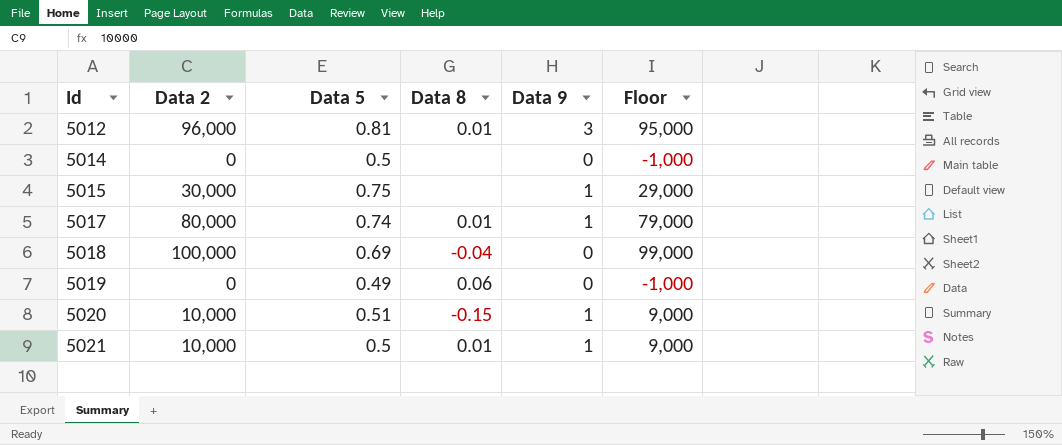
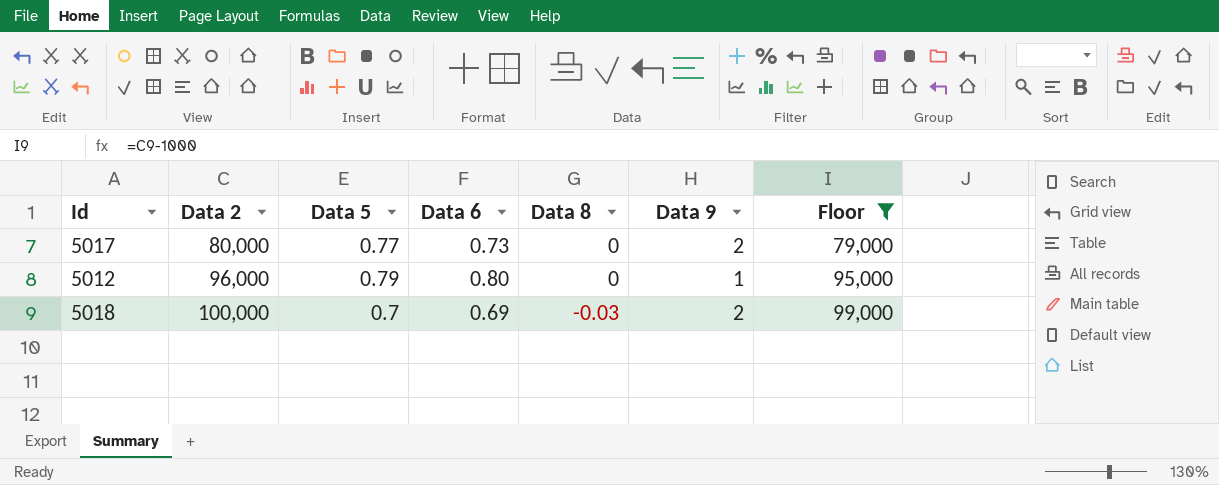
filter: none -> Floor >= 79,000
row order: Id ascending -> Data 2 ascending
column Data 6 | position: none -> 4
5017 | Data 5: 0.74 -> 0.77
5017 | Data 8: 0.01 -> 0
5017 | Data 9: 1 -> 2
5012 | Data 5: 0.81 -> 0.79
5012 | Data 8: 0.01 -> 0
5012 | Data 9: 3 -> 1
5018 | Data 5: 0.69 -> 0.7
5018 | Data 8: -0.04 -> -0.03
5018 | Data 9: 0 -> 2

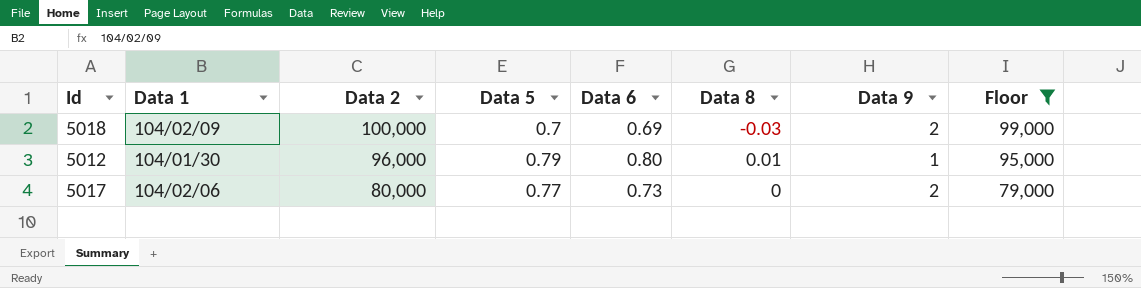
row order: Data 2 ascending -> Data 2 descending
column Data 1 | position: none -> 2
5012 | Data 8: 0 -> 0.01

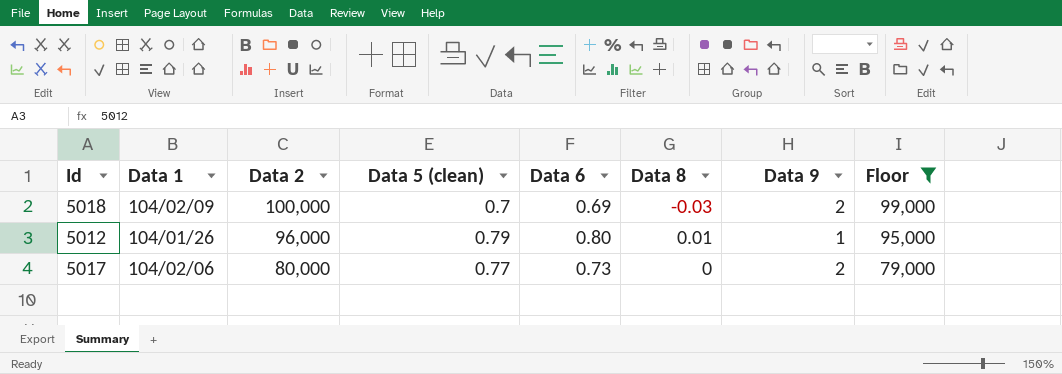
column name: Data 5 -> Data 5 (clean)
5012 | Data 1: 104/01/30 -> 104/01/26

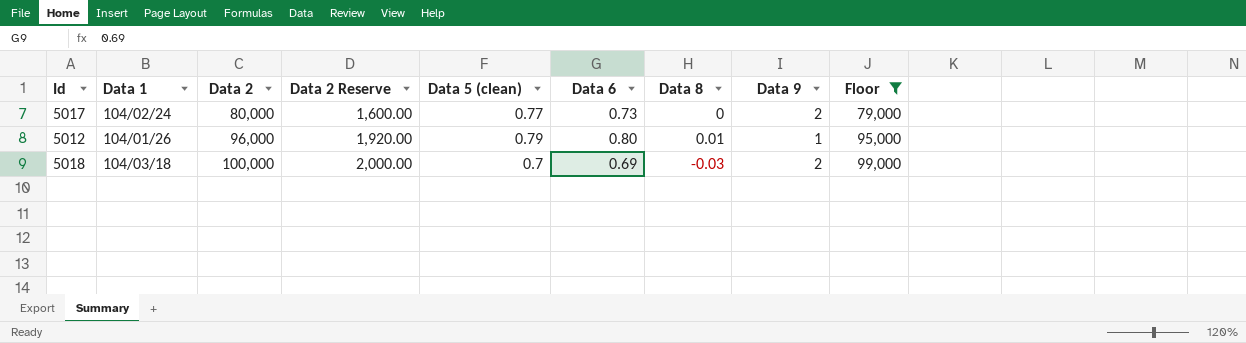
row order: Data 2 descending -> Data 2 ascending
column Data 2 Reserve | formula: none -> [Data 2] * 0.02
5017 | Data 1: 104/02/06 -> 104/02/24
5018 | Data 1: 104/02/09 -> 104/03/18

